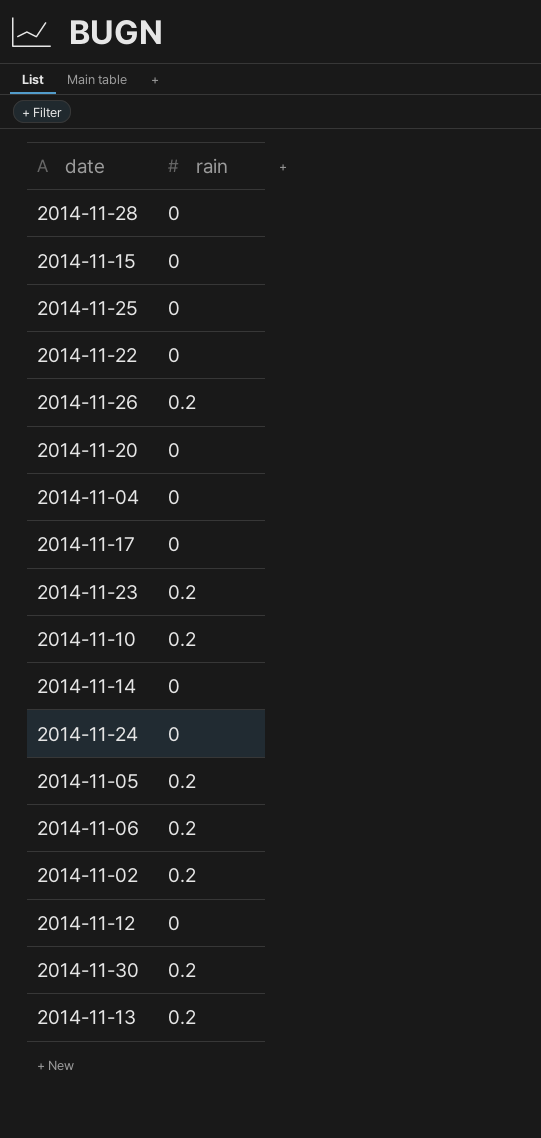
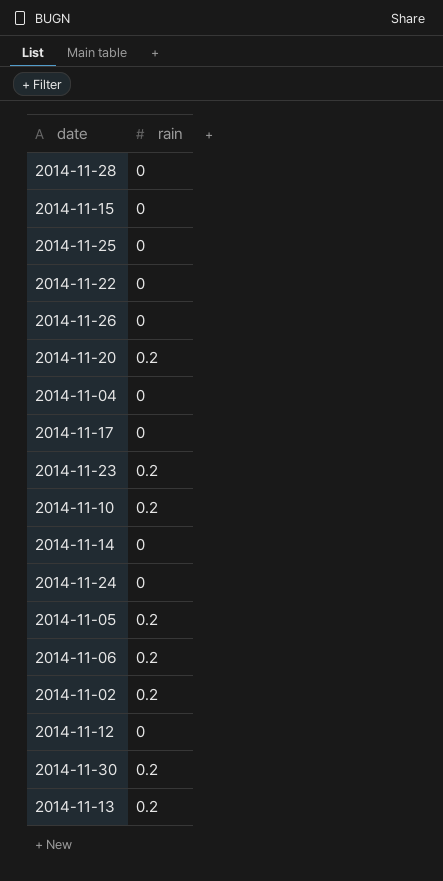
2014-11-26 | rain: 0.2 -> 0
2014-11-20 | rain: 0 -> 0.2

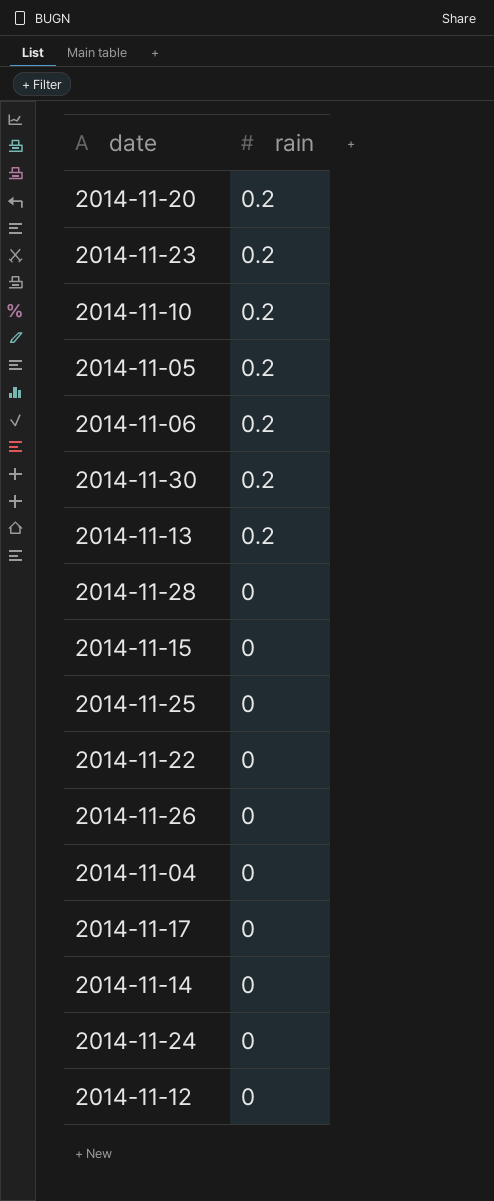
row order: none -> rain descending
row 2014-11-02: 0.2 -> none

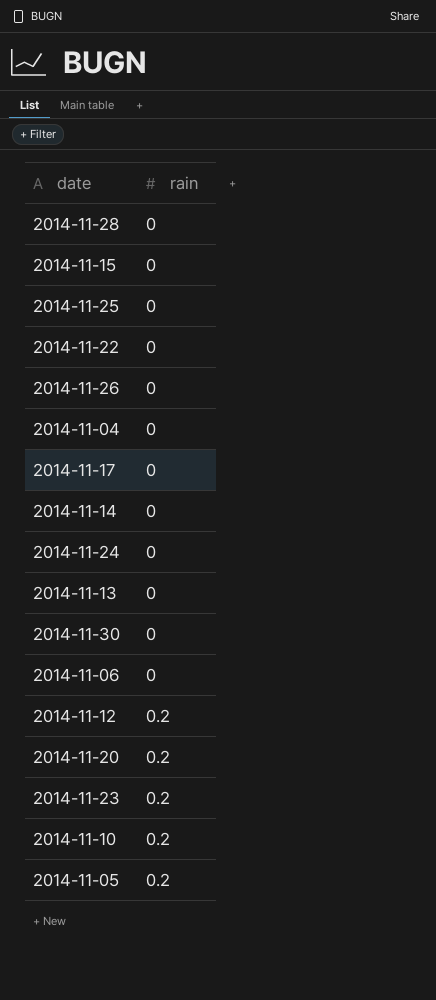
row order: rain descending -> rain ascending
2014-11-13 | rain: 0.2 -> 0
2014-11-30 | rain: 0.2 -> 0
2014-11-06 | rain: 0.2 -> 0
2014-11-12 | rain: 0 -> 0.2

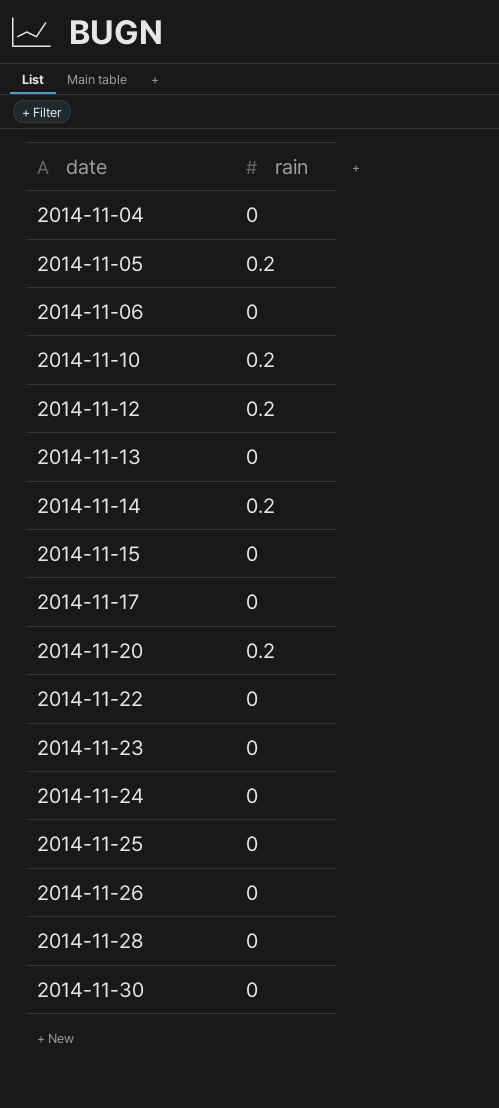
row order: rain ascending -> date ascending
2014-11-14 | rain: 0 -> 0.2
2014-11-23 | rain: 0.2 -> 0

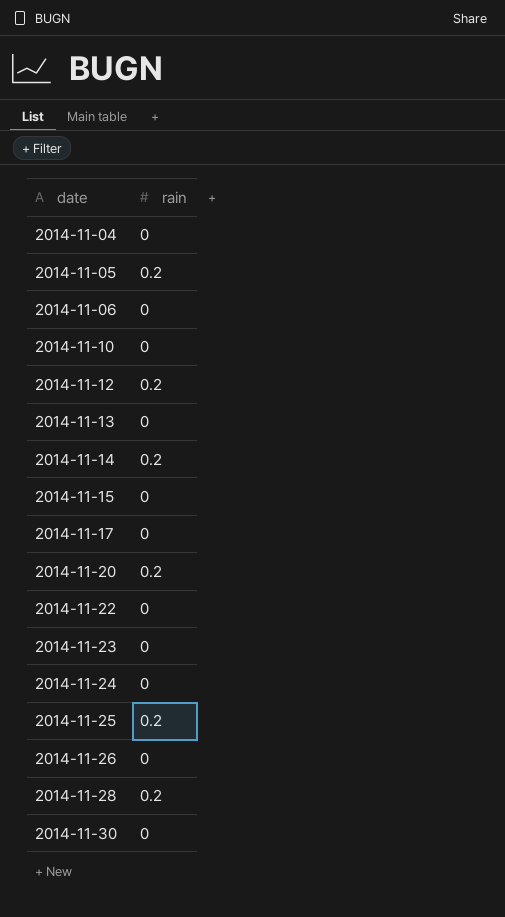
2014-11-10 | rain: 0.2 -> 0
2014-11-25 | rain: 0 -> 0.2
2014-11-28 | rain: 0 -> 0.2

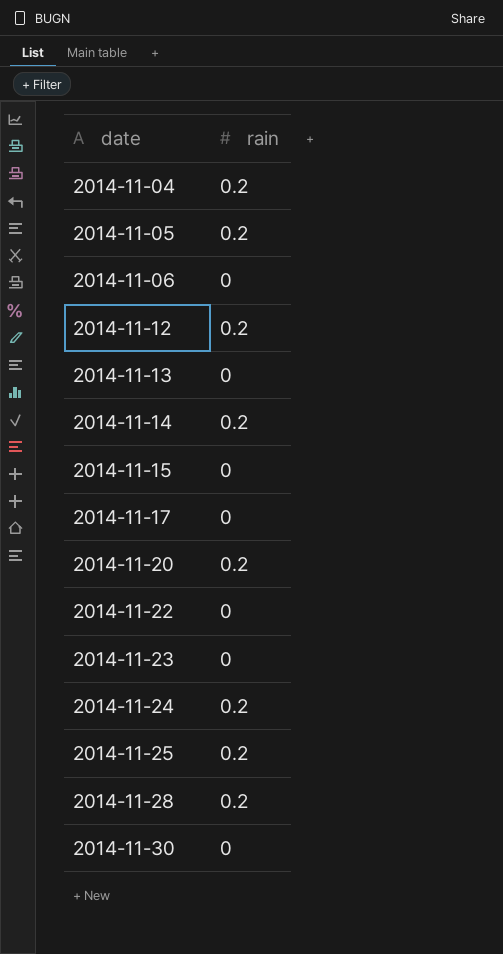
row 2014-11-10: 0 -> none
row 2014-11-26: 0 -> none
2014-11-04 | rain: 0 -> 0.2
2014-11-24 | rain: 0 -> 0.2

